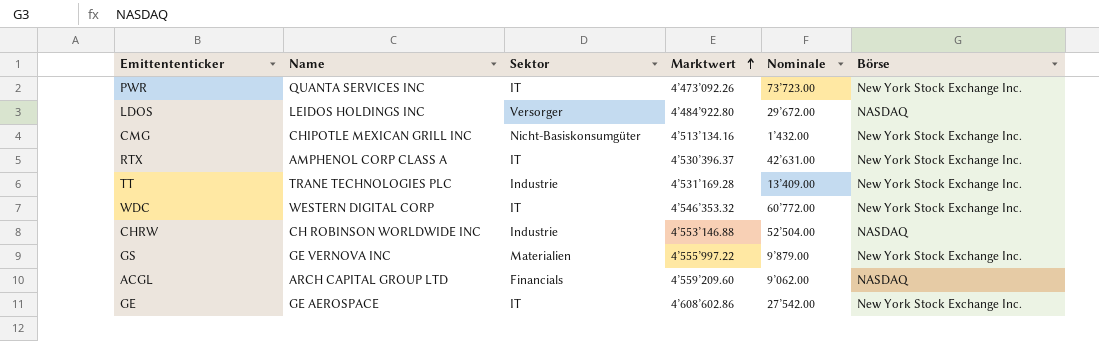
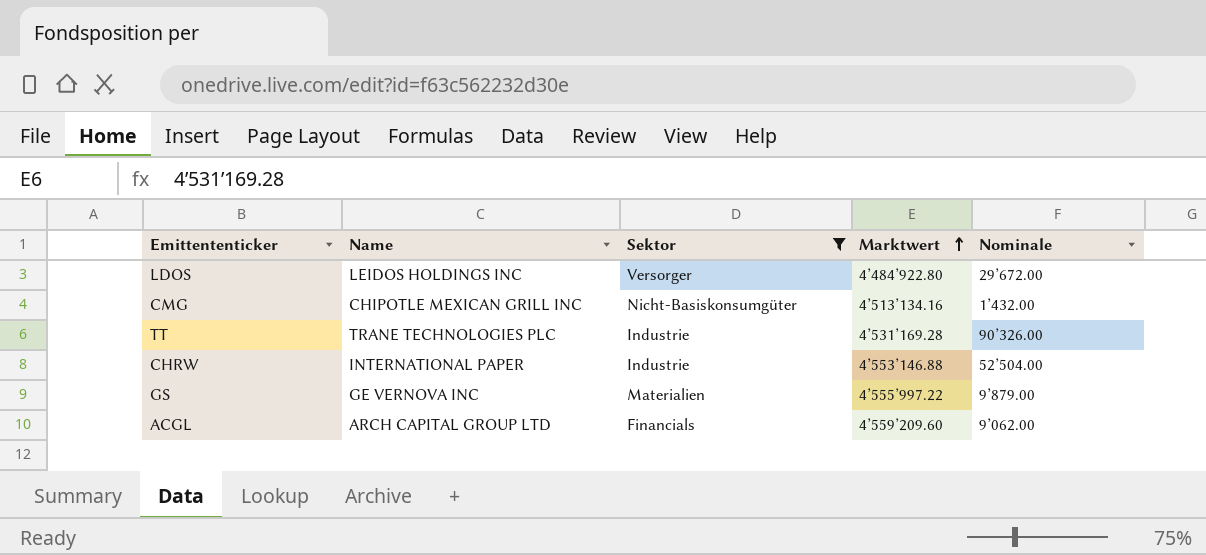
filter: none -> Sektor != IT
column Börse | position: 6 -> none
TT | Nominale: 13’409.00 -> 90’326.00
CHRW | Name: CH ROBINSON WORLDWIDE INC -> INTERNATIONAL PAPER

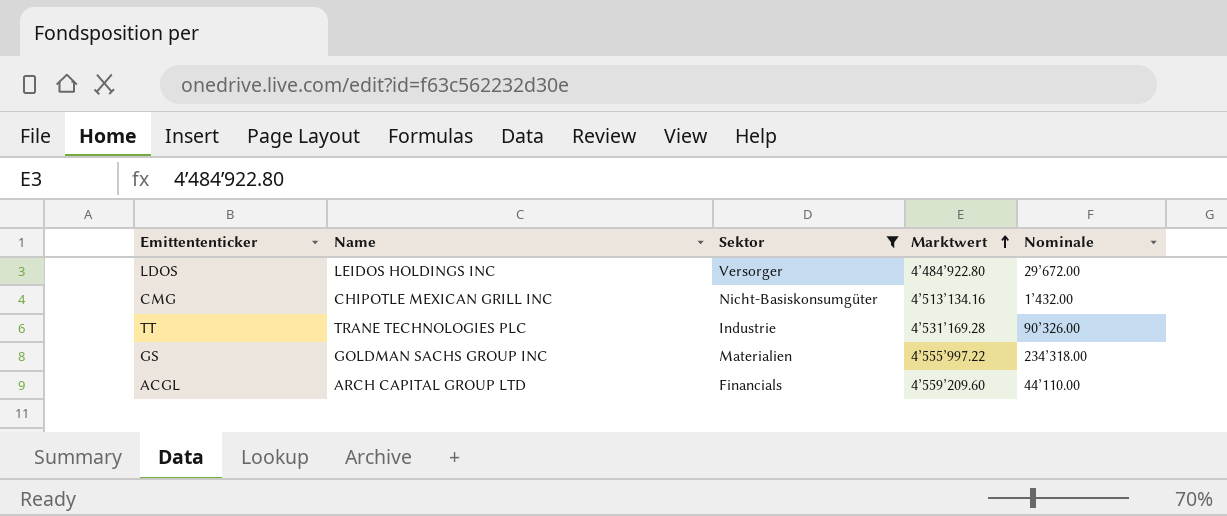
row CHRW: INTERNATIONAL PAPER | Industrie | 4’553’146.88 | 52’504.00 -> none
GS | Name: GE VERNOVA INC -> GOLDMAN SACHS GROUP INC
GS | Nominale: 9’879.00 -> 234’318.00
ACGL | Nominale: 9’062.00 -> 44’110.00

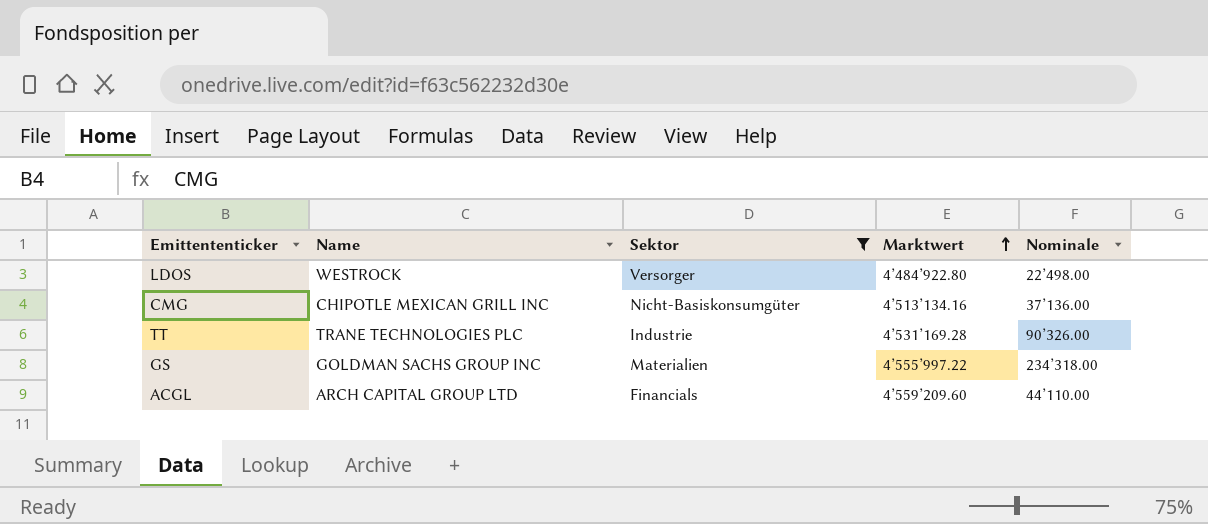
LDOS | Name: LEIDOS HOLDINGS INC -> WESTROCK
LDOS | Nominale: 29’672.00 -> 22’498.00
CMG | Nominale: 1’432.00 -> 37’136.00

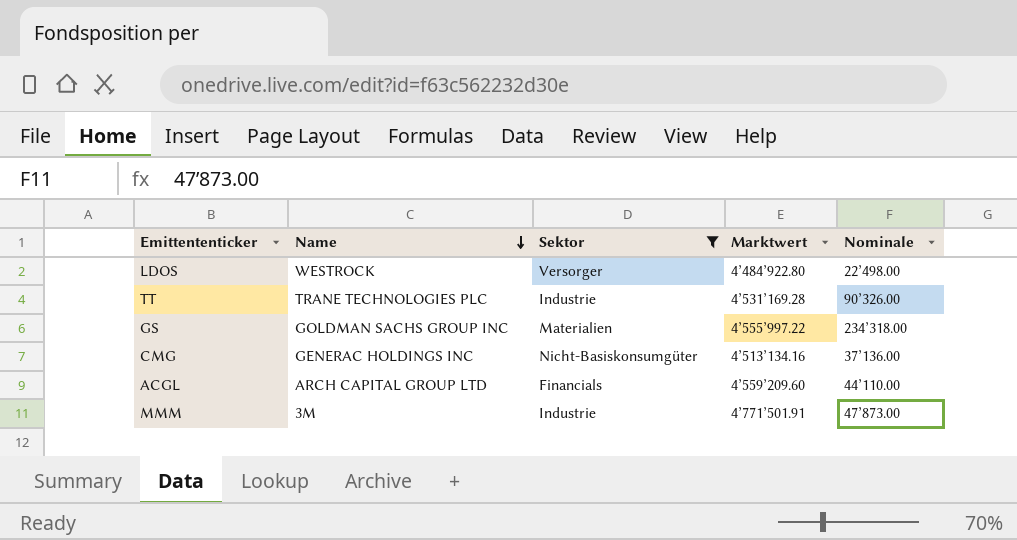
row order: Marktwert ascending -> Name descending
CMG | Name: CHIPOTLE MEXICAN GRILL INC -> GENERAC HOLDINGS INC
row MMM: none -> 3M | Industrie | 4’771’501.91 | 47’873.00

